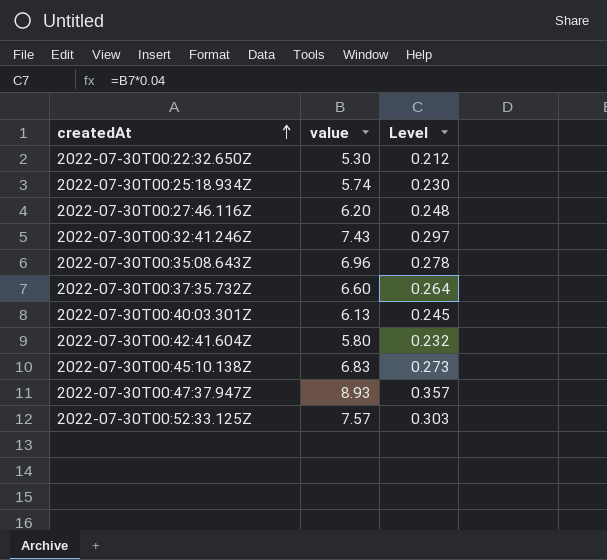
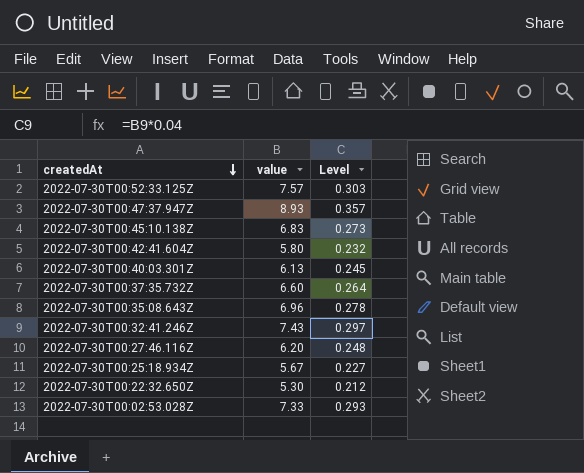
row order: createdAt ascending -> createdAt descending
2022-07-30T00:25:18.934Z | value: 5.74 -> 5.67
2022-07-30T00:25:18.934Z | Level: 0.230 -> 0.227
row 2022-07-30T00:02:53.028Z: none -> 7.33 | 0.293

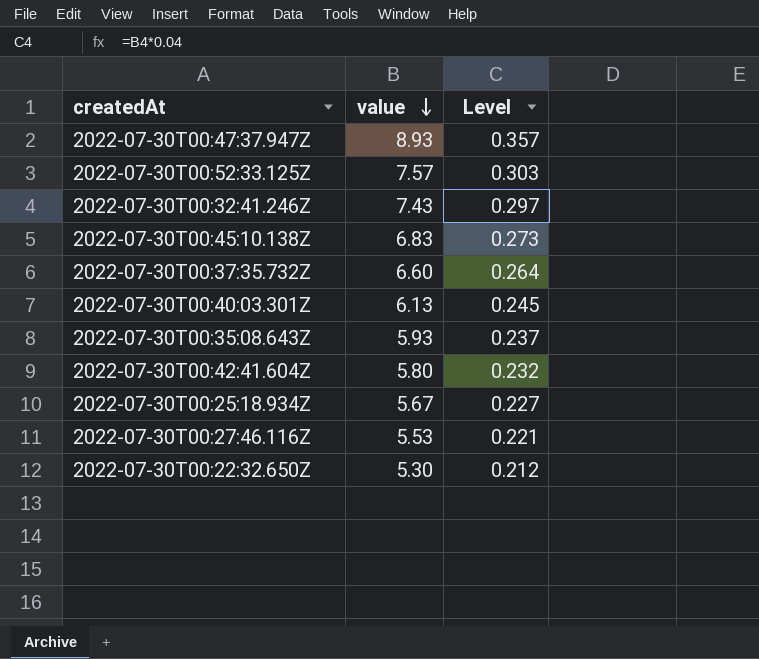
row order: createdAt descending -> value descending
row 2022-07-30T00:02:53.028Z: 7.33 | 0.293 -> none
2022-07-30T00:35:08.643Z | value: 6.96 -> 5.93
2022-07-30T00:35:08.643Z | Level: 0.278 -> 0.237
2022-07-30T00:27:46.116Z | value: 6.20 -> 5.53
2022-07-30T00:27:46.116Z | Level: 0.248 -> 0.221

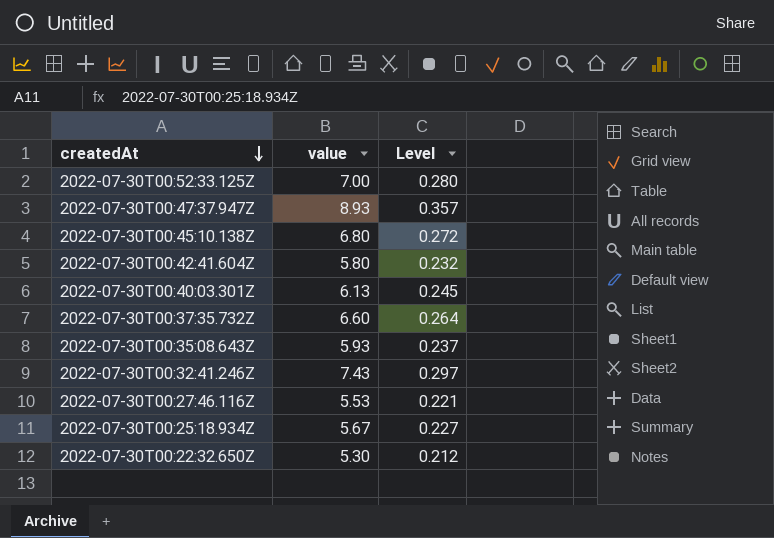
row order: value descending -> createdAt descending
2022-07-30T00:52:33.125Z | value: 7.57 -> 7.00
2022-07-30T00:52:33.125Z | Level: 0.303 -> 0.280
2022-07-30T00:45:10.138Z | value: 6.83 -> 6.80
2022-07-30T00:45:10.138Z | Level: 0.273 -> 0.272

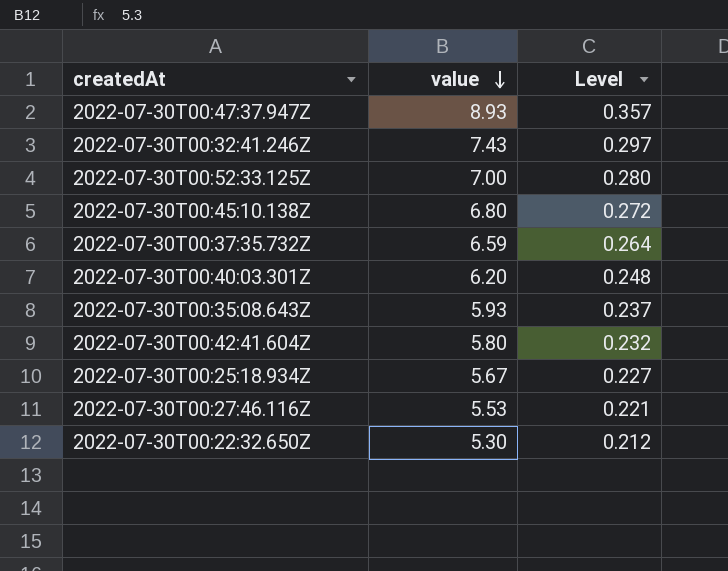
row order: createdAt descending -> value descending
2022-07-30T00:37:35.732Z | value: 6.60 -> 6.59
2022-07-30T00:40:03.301Z | value: 6.13 -> 6.20
2022-07-30T00:40:03.301Z | Level: 0.245 -> 0.248

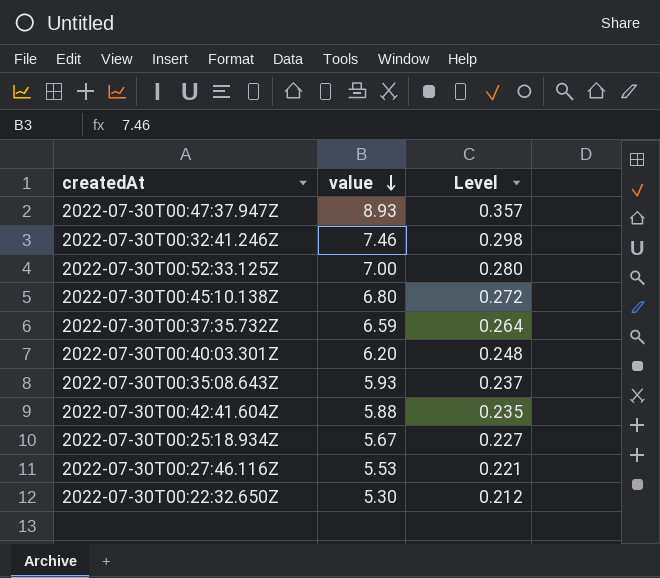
2022-07-30T00:32:41.246Z | value: 7.43 -> 7.46
2022-07-30T00:32:41.246Z | Level: 0.297 -> 0.298
2022-07-30T00:42:41.604Z | value: 5.80 -> 5.88
2022-07-30T00:42:41.604Z | Level: 0.232 -> 0.235

